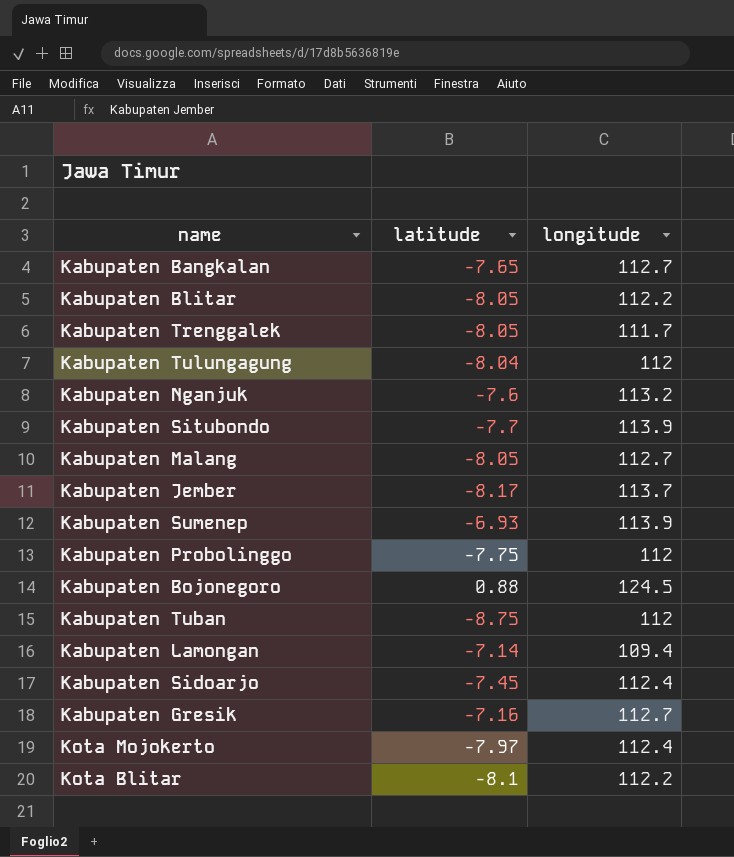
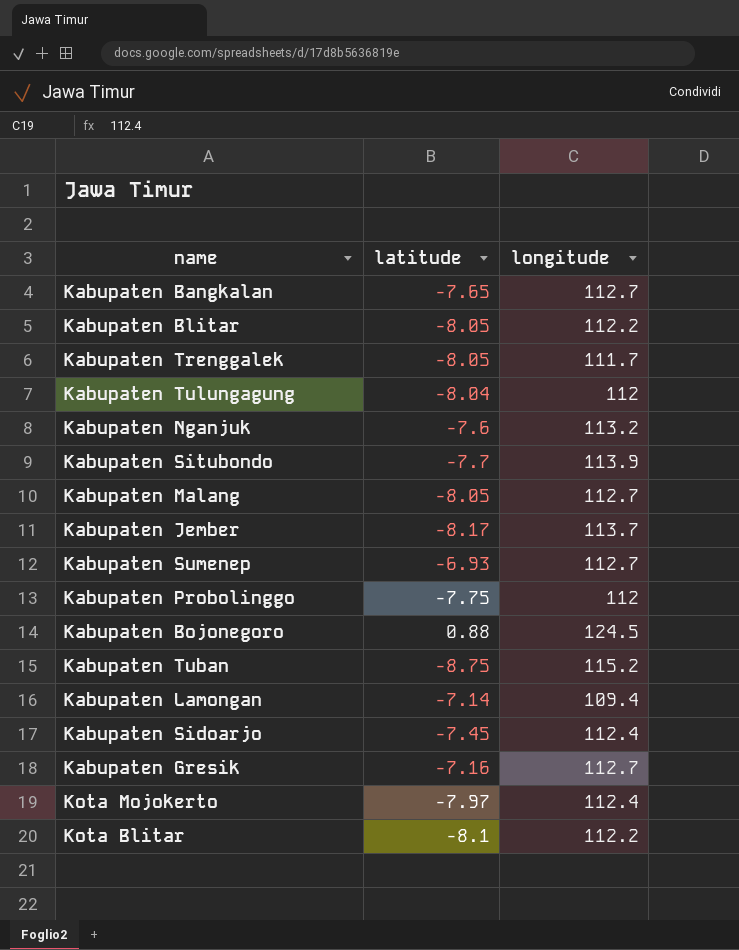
Kabupaten Sumenep | longitude: 113.9 -> 112.7
Kabupaten Tuban | longitude: 112 -> 115.2

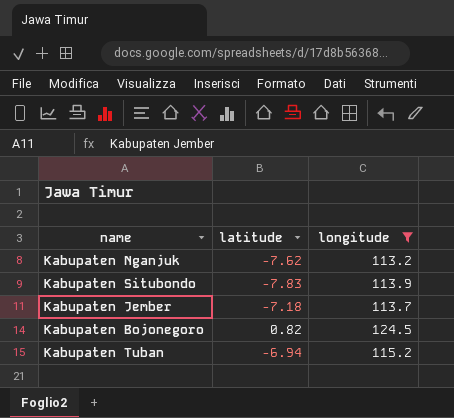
filter: none -> longitude >= 113.2
Kabupaten Nganjuk | latitude: -7.6 -> -7.62
Kabupaten Situbondo | latitude: -7.7 -> -7.83
Kabupaten Jember | latitude: -8.17 -> -7.18
Kabupaten Bojonegoro | latitude: 0.88 -> 0.82
Kabupaten Tuban | latitude: -8.75 -> -6.94

